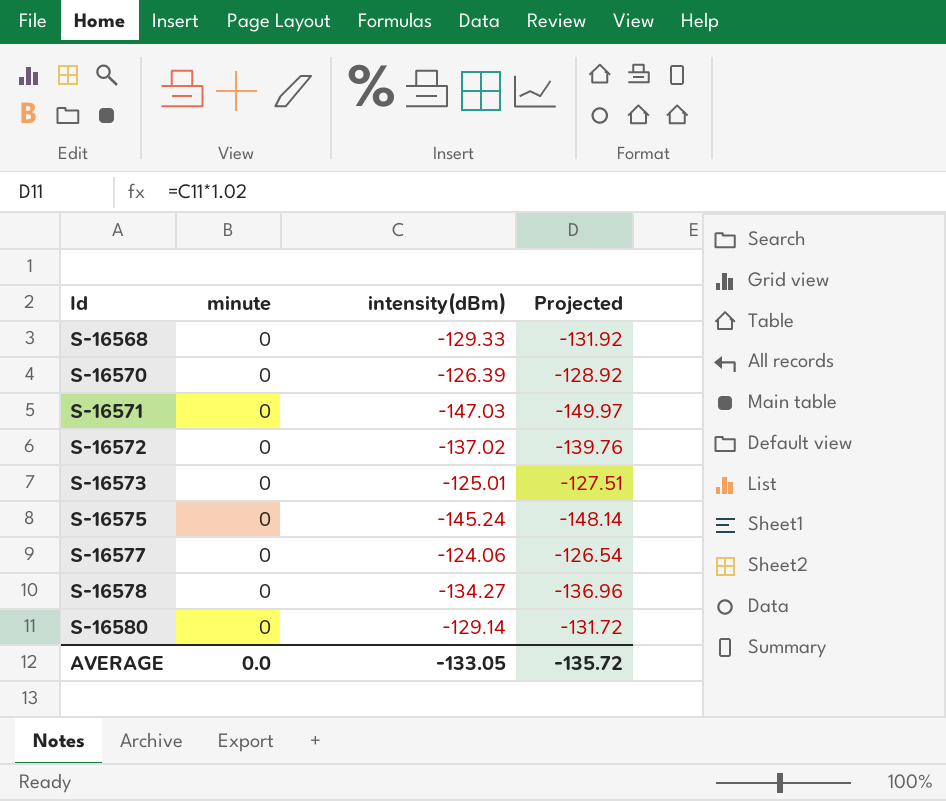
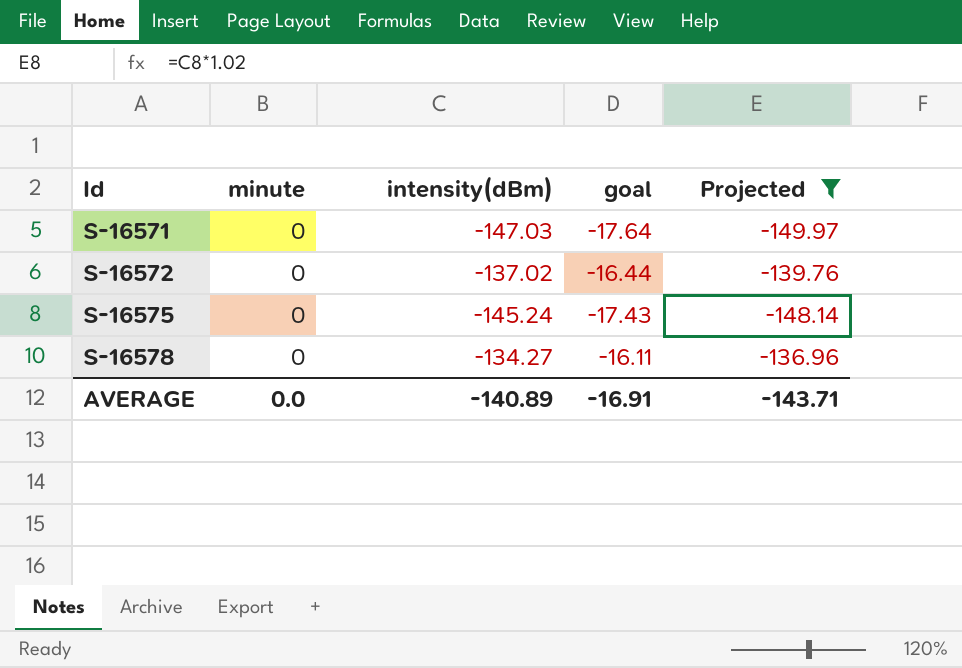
filter: none -> Projected <= -136.96
column goal | formula: none -> [intensity(dBm)] * 0.12
AVERAGE | intensity(dBm): -133.05 -> -140.89
AVERAGE | Projected: -135.72 -> -143.71

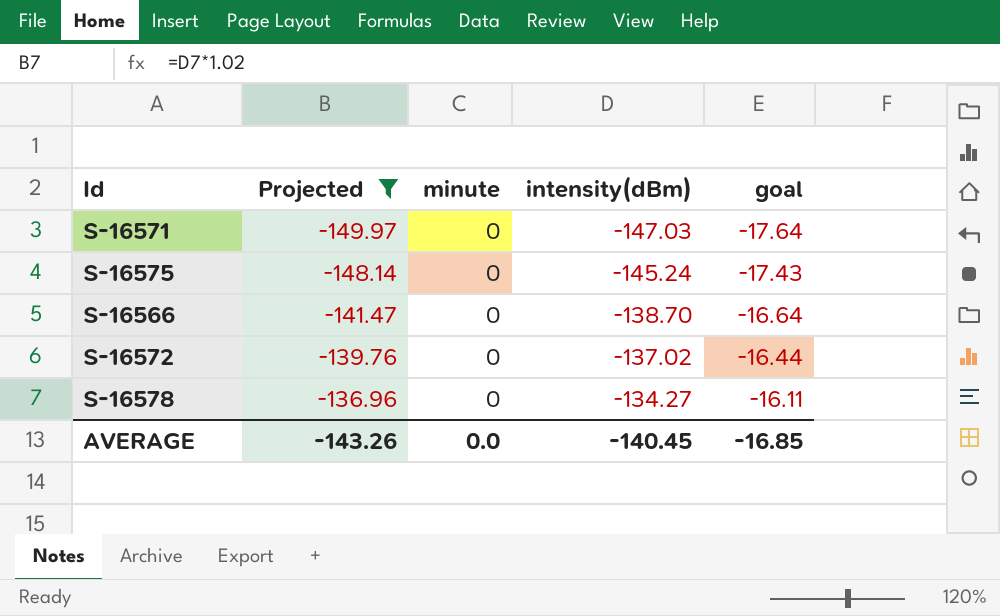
row order: Id ascending -> Projected ascending
column Projected | position: 5 -> 2
row S-16566: none -> -141.47 | 0 | -138.70 | -16.64
AVERAGE | Projected: -143.71 -> -143.26
AVERAGE | intensity(dBm): -140.89 -> -140.45
AVERAGE | goal: -16.91 -> -16.85

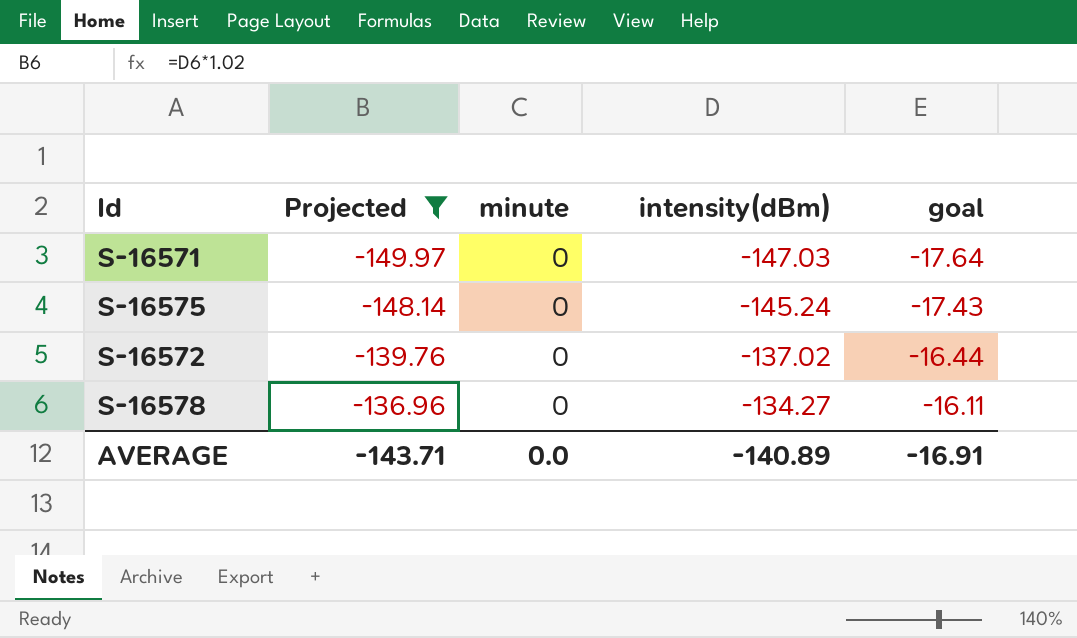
row S-16566: -141.47 | 0 | -138.70 | -16.64 -> none
AVERAGE | Projected: -143.26 -> -143.71
AVERAGE | intensity(dBm): -140.45 -> -140.89
AVERAGE | goal: -16.85 -> -16.91

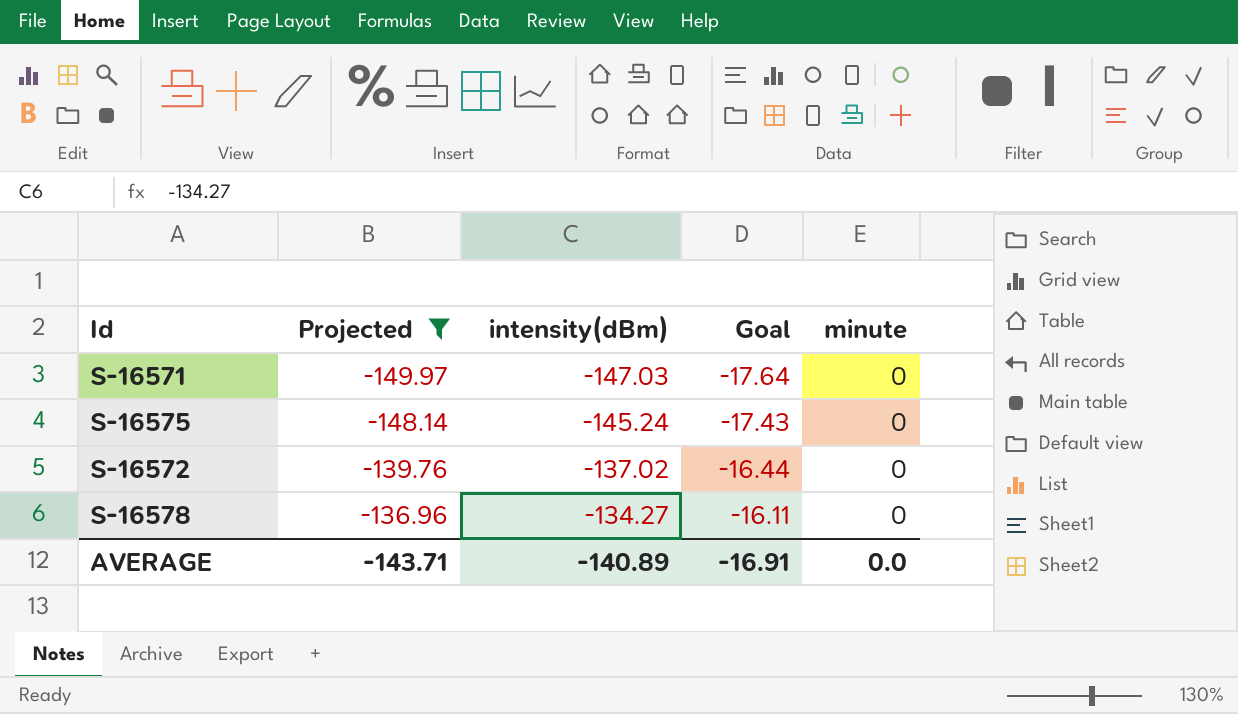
column name: goal -> Goal
column minute | position: 3 -> 5

